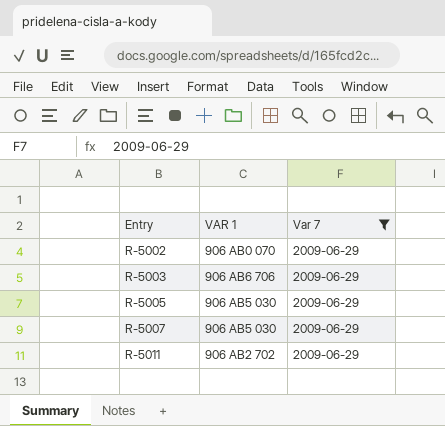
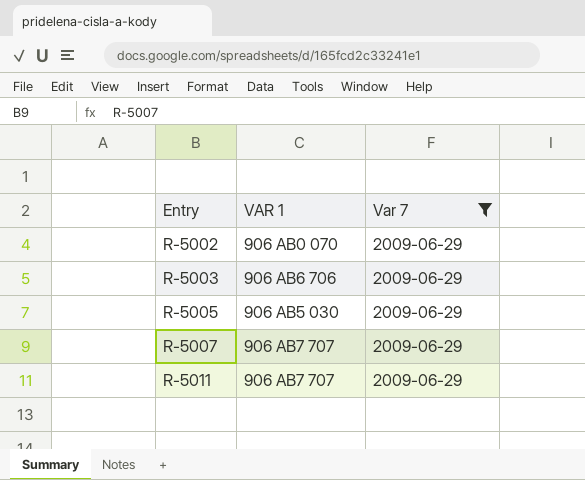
R-5007 | VAR 1: 906 AB5 030 -> 906 AB7 707
R-5011 | VAR 1: 906 AB2 702 -> 906 AB7 707

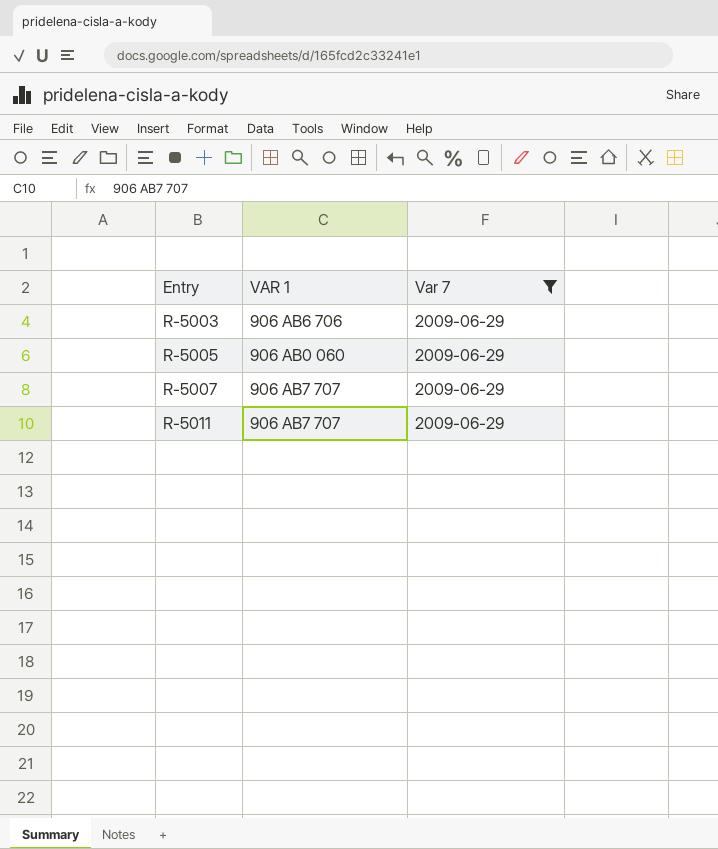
row R-5002: 906 AB0 070 | 2009-06-29 -> none
R-5005 | VAR 1: 906 AB5 030 -> 906 AB0 060

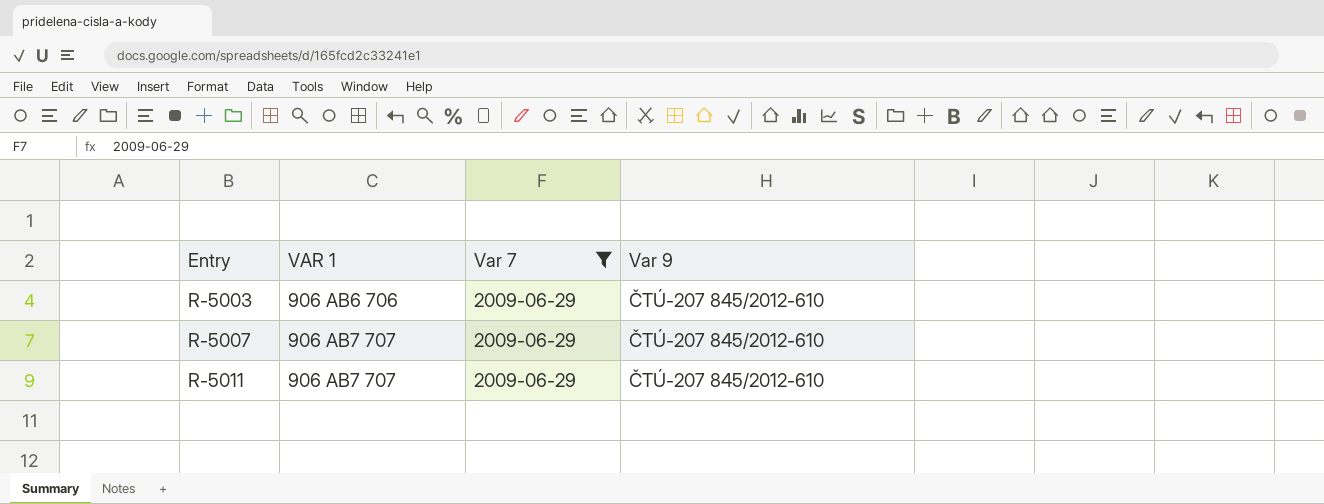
column Var 9 | position: none -> 4
row R-5005: 906 AB0 060 | 2009-06-29 -> none

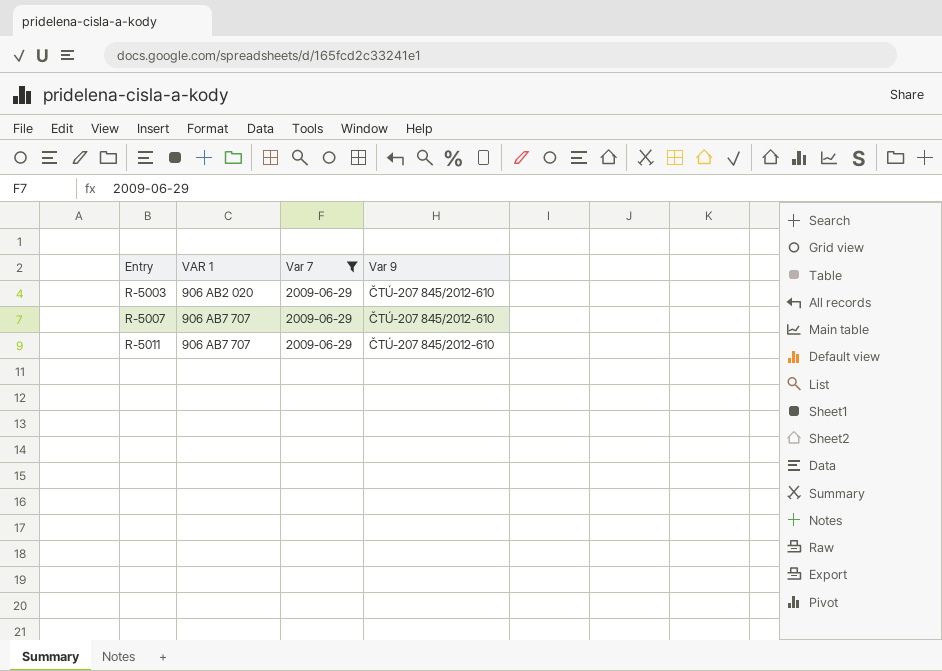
R-5003 | VAR 1: 906 AB6 706 -> 906 AB2 020

